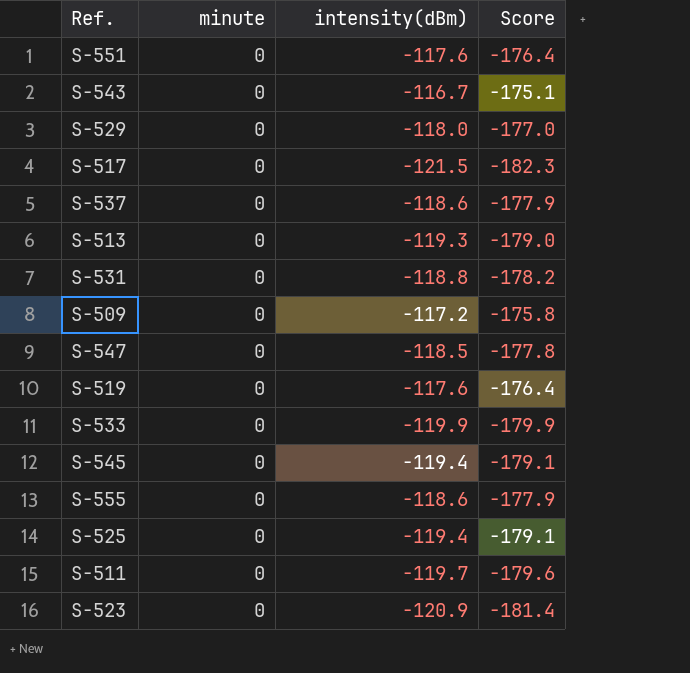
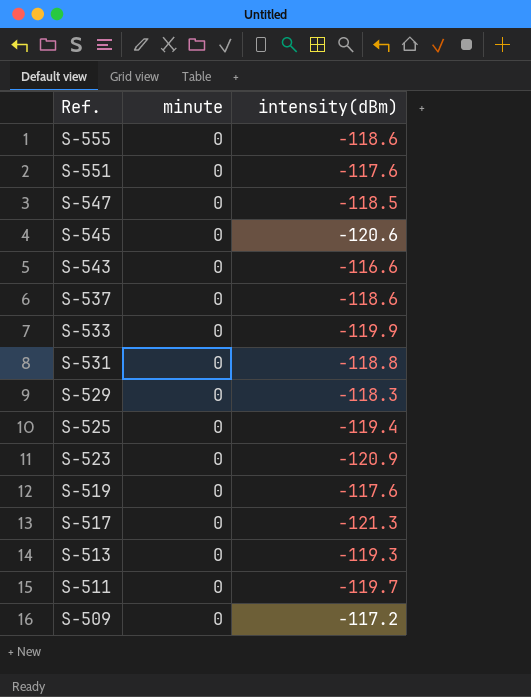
row order: none -> Ref. descending
column Score | formula: [intensity(dBm)] * 1.5 -> none
S-545 | intensity(dBm): -119.4 -> -120.6
S-543 | intensity(dBm): -116.7 -> -116.6
S-529 | intensity(dBm): -118.0 -> -118.3
S-517 | intensity(dBm): -121.5 -> -121.3

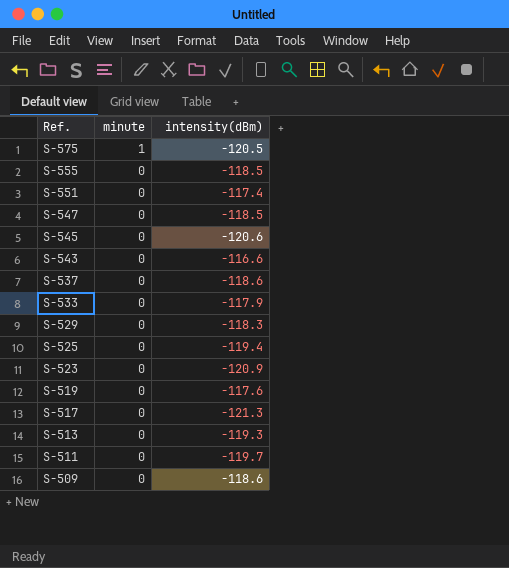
row S-531: 0 | -118.8 -> none
row S-575: none -> 1 | -120.5
S-555 | intensity(dBm): -118.6 -> -118.5
S-551 | intensity(dBm): -117.6 -> -117.4
S-533 | intensity(dBm): -119.9 -> -117.9
S-509 | intensity(dBm): -117.2 -> -118.6

